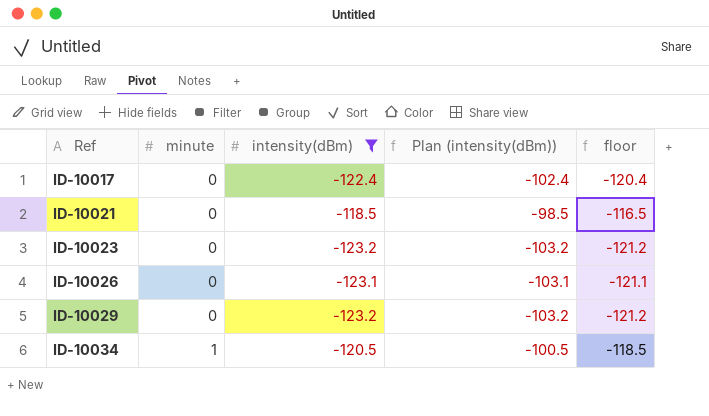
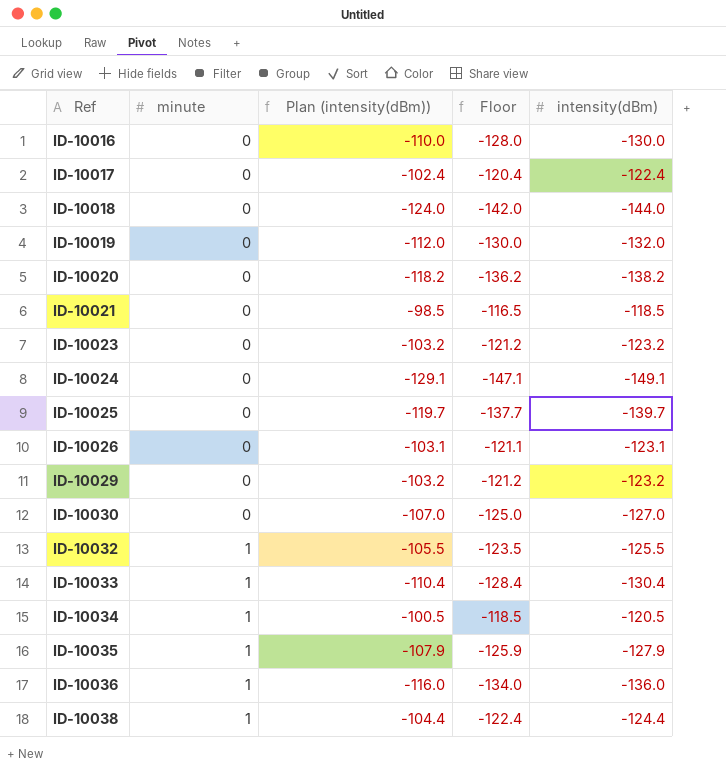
filter: intensity(dBm) >= -123.2 -> none
column name: floor -> Floor
column intensity(dBm) | position: 3 -> 5

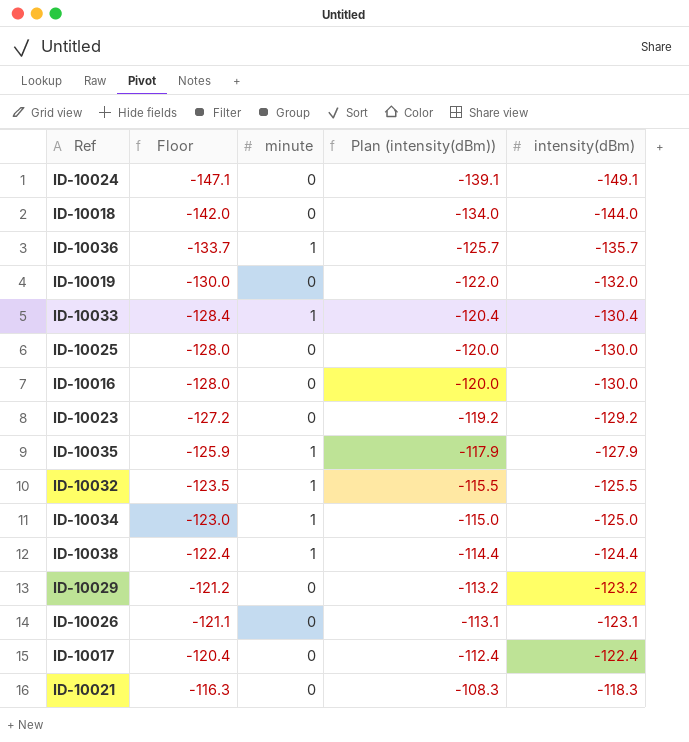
row order: Ref ascending -> Floor ascending
column Floor | position: 4 -> 2
column Plan (intensity(dBm)) | formula: [intensity(dBm)] + 20 -> [intensity(dBm)] + 10
row ID-10020: 0 | -118.2 | -136.2 | -138.2 -> none
row ID-10030: 0 | -107.0 | -125.0 | -127.0 -> none
ID-10036 | Floor: -134.0 -> -133.7
ID-10036 | intensity(dBm): -136.0 -> -135.7
ID-10025 | Floor: -137.7 -> -128.0
ID-10025 | intensity(dBm): -139.7 -> -130.0
ID-10023 | Floor: -121.2 -> -127.2
ID-10023 | intensity(dBm): -123.2 -> -129.2
ID-10034 | Floor: -118.5 -> -123.0
ID-10034 | intensity(dBm): -120.5 -> -125.0
ID-10021 | Floor: -116.5 -> -116.3
ID-10021 | intensity(dBm): -118.5 -> -118.3

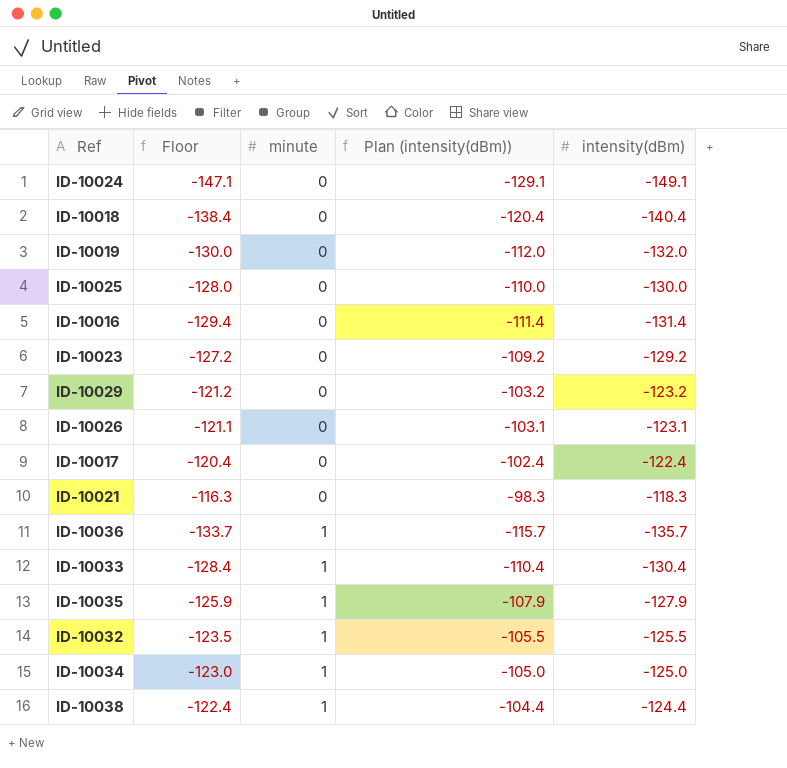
row order: Floor ascending -> minute ascending
column Plan (intensity(dBm)) | formula: [intensity(dBm)] + 10 -> [intensity(dBm)] + 20
ID-10018 | Floor: -142.0 -> -138.4
ID-10018 | intensity(dBm): -144.0 -> -140.4
ID-10016 | Floor: -128.0 -> -129.4
ID-10016 | intensity(dBm): -130.0 -> -131.4

